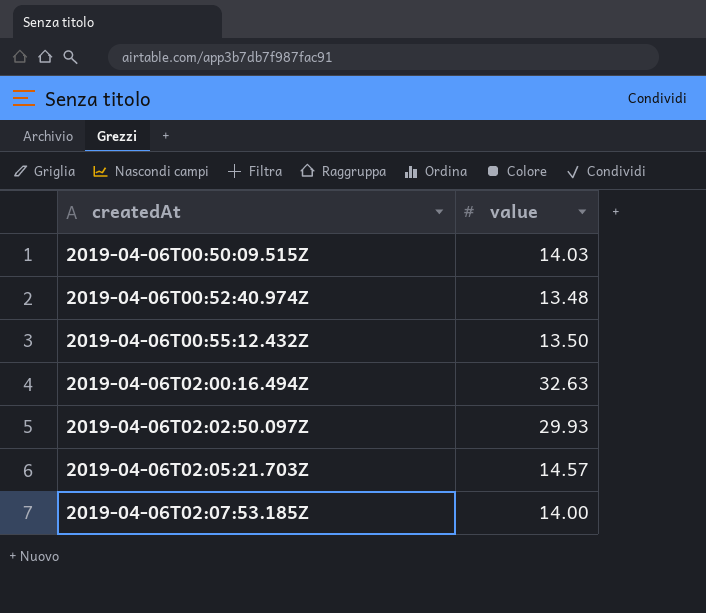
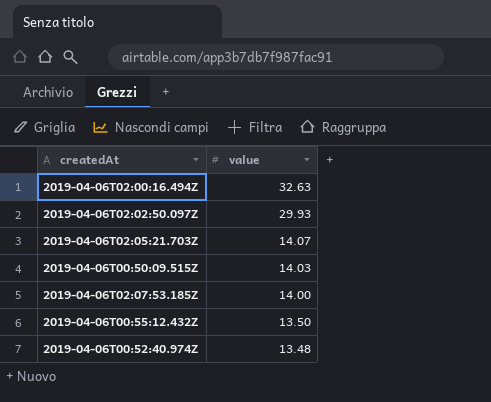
row order: createdAt ascending -> value descending
2019-04-06T02:05:21.703Z | value: 14.57 -> 14.07

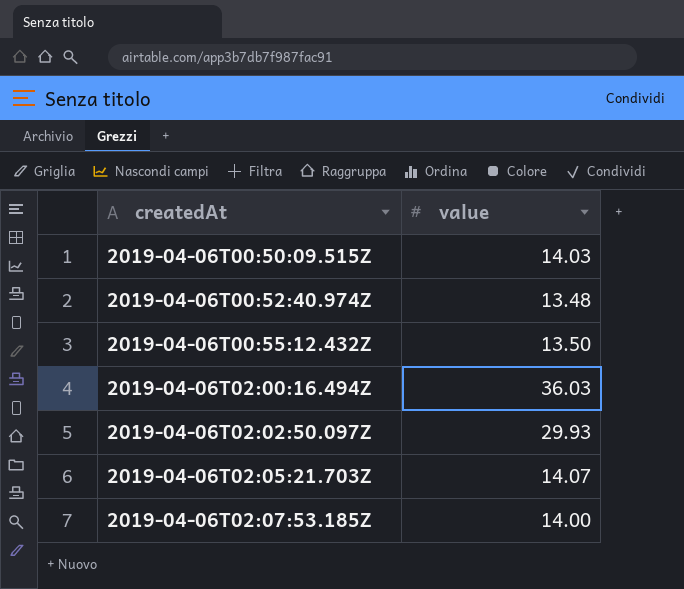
row order: value descending -> createdAt ascending
2019-04-06T02:00:16.494Z | value: 32.63 -> 36.03

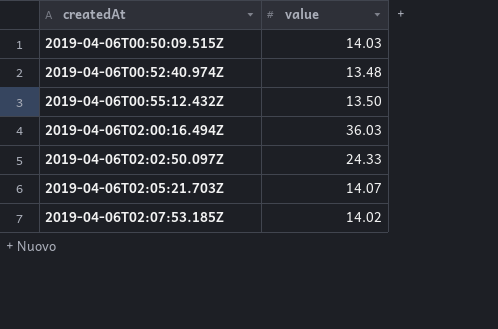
2019-04-06T02:02:50.097Z | value: 29.93 -> 24.33
2019-04-06T02:07:53.185Z | value: 14.00 -> 14.02

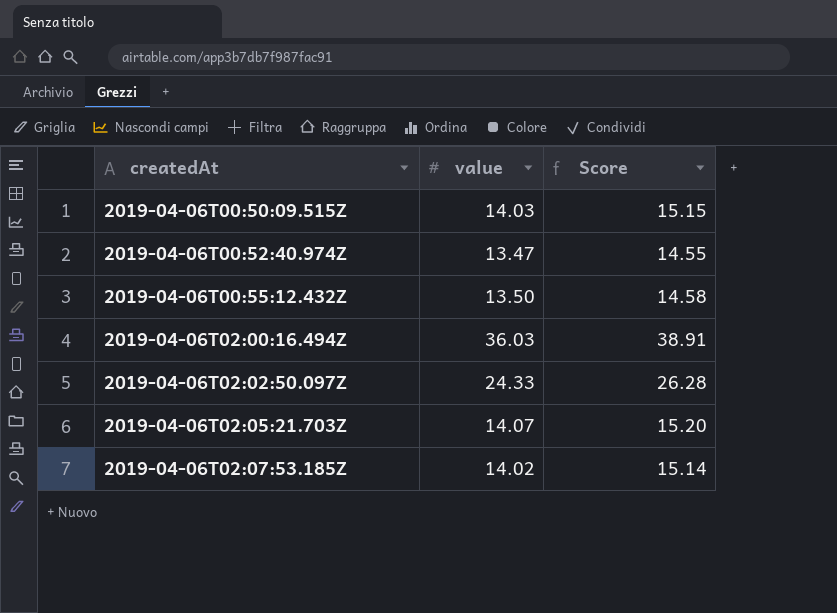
column Score | formula: none -> [value] * 1.08
2019-04-06T00:52:40.974Z | value: 13.48 -> 13.47

